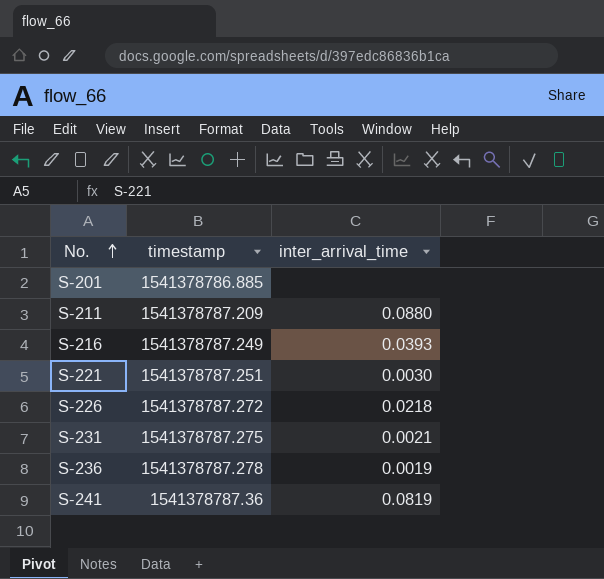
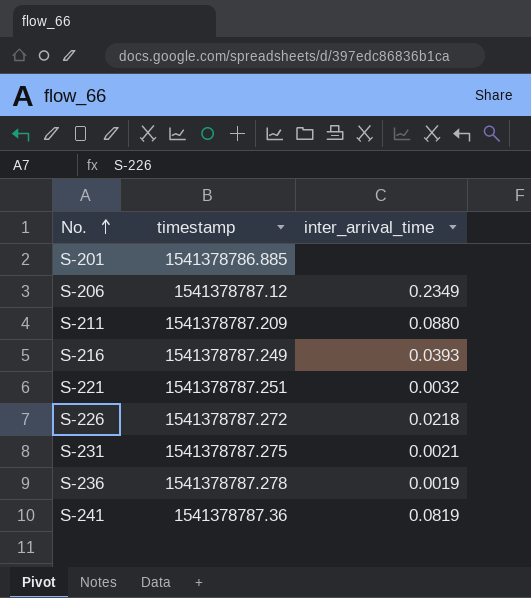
row S-206: none -> 1541378787.12 | 0.2349
S-221 | inter_arrival_time: 0.0030 -> 0.0032

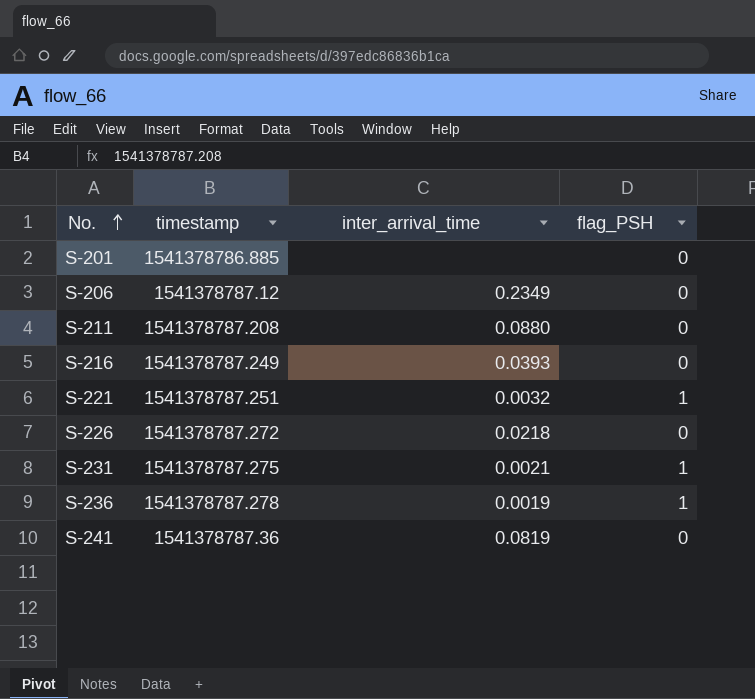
column flag_PSH | position: none -> 4
S-211 | timestamp: 1541378787.209 -> 1541378787.208

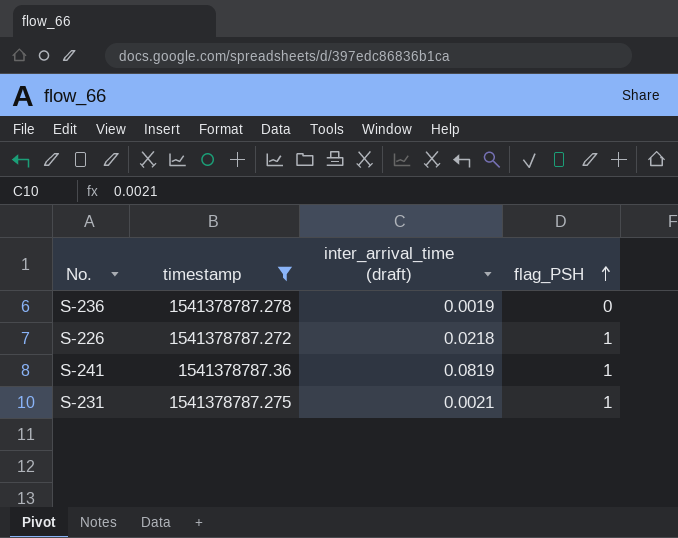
filter: none -> timestamp >= 1541378787.272
row order: No. ascending -> flag_PSH ascending
column name: inter_arrival_time -> inter_arrival_time (draft)
S-236 | flag_PSH: 1 -> 0
S-226 | flag_PSH: 0 -> 1
S-241 | flag_PSH: 0 -> 1

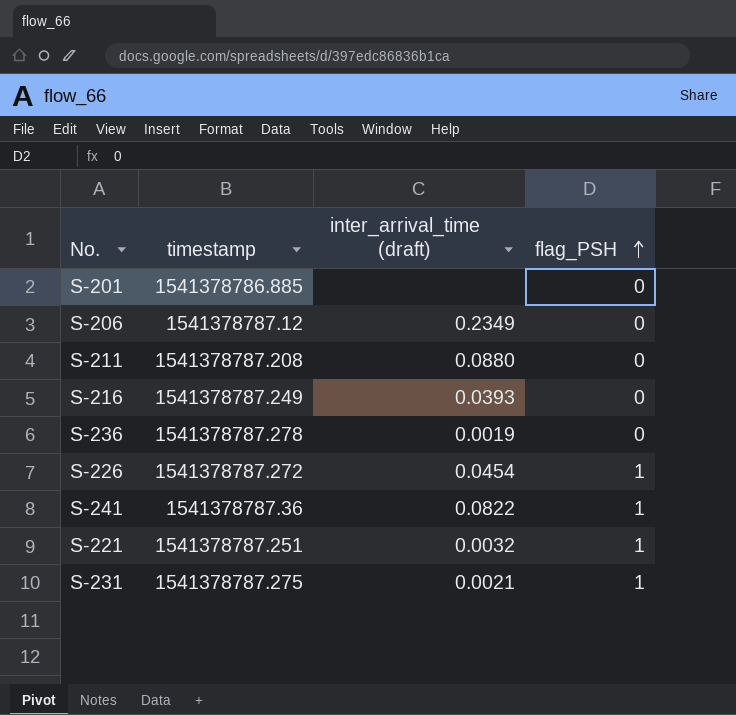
filter: timestamp >= 1541378787.272 -> none
S-226 | inter_arrival_time (draft): 0.0218 -> 0.0454
S-241 | inter_arrival_time (draft): 0.0819 -> 0.0822

